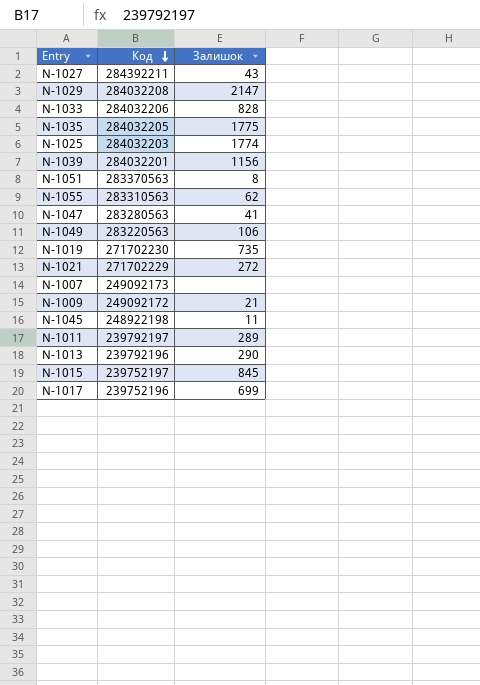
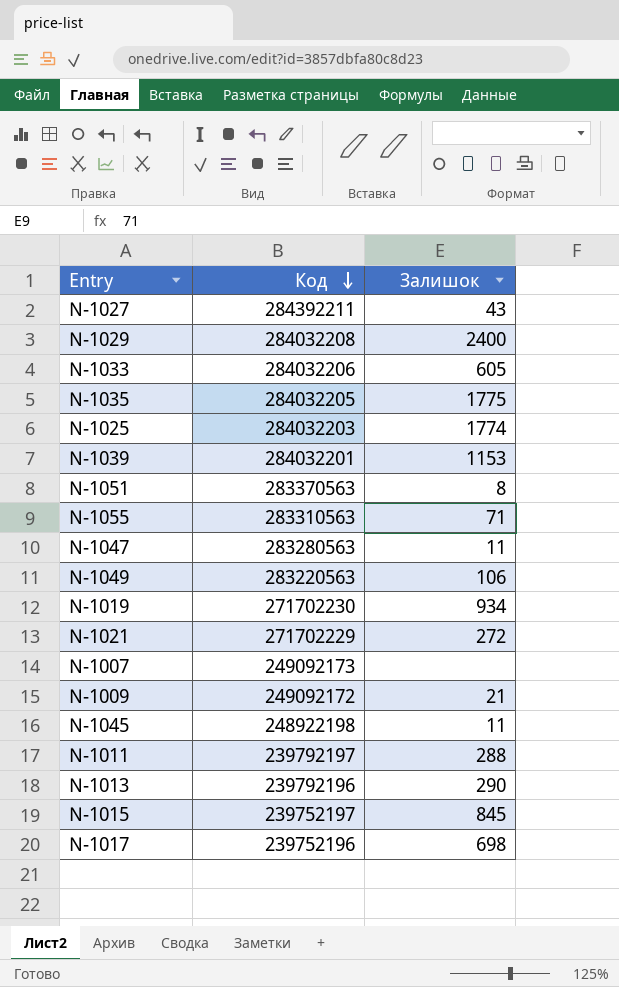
N-1029 | Залишок: 2147 -> 2400
N-1033 | Залишок: 828 -> 605
N-1039 | Залишок: 1156 -> 1153
N-1055 | Залишок: 62 -> 71
N-1047 | Залишок: 41 -> 11
N-1019 | Залишок: 735 -> 934
N-1011 | Залишок: 289 -> 288
N-1017 | Залишок: 699 -> 698

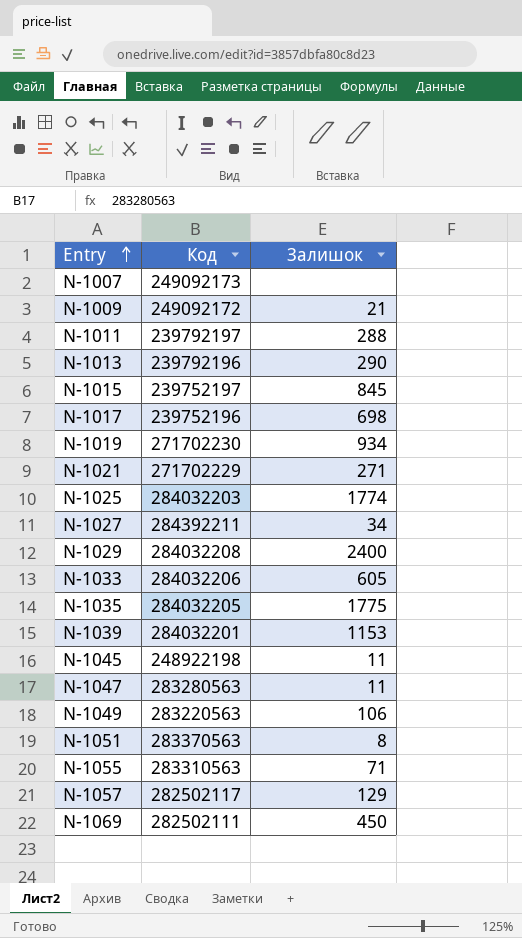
row order: Код descending -> Entry ascending
N-1021 | Залишок: 272 -> 271
N-1027 | Залишок: 43 -> 34
row N-1057: none -> 282502117 | 129
row N-1069: none -> 282502111 | 450

